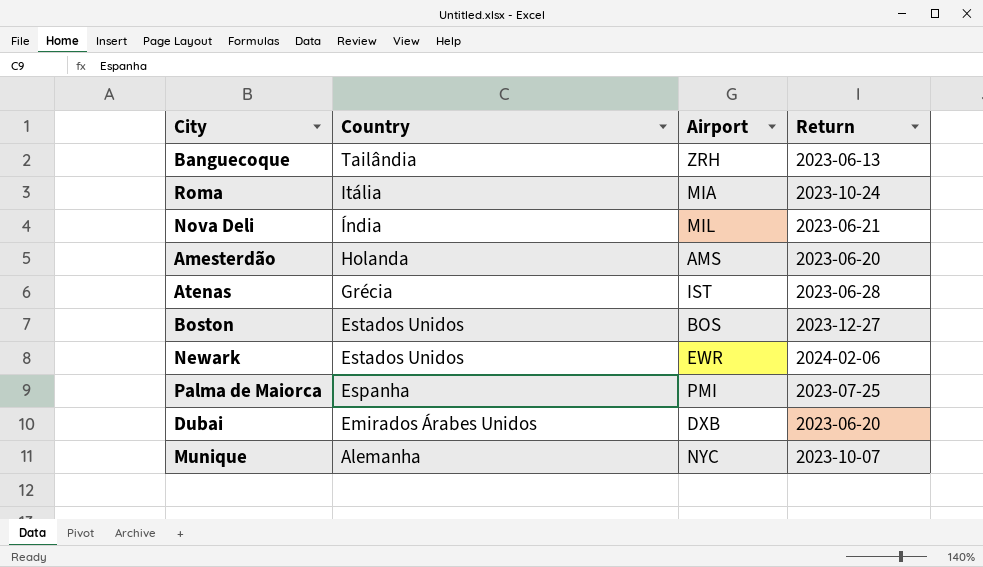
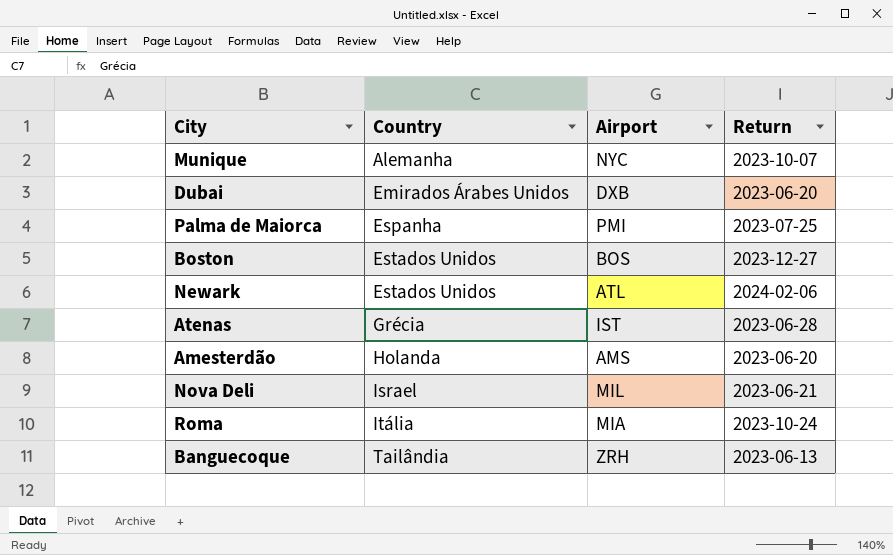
row order: Country descending -> Country ascending
Newark | Airport: EWR -> ATL
Nova Deli | Country: Índia -> Israel

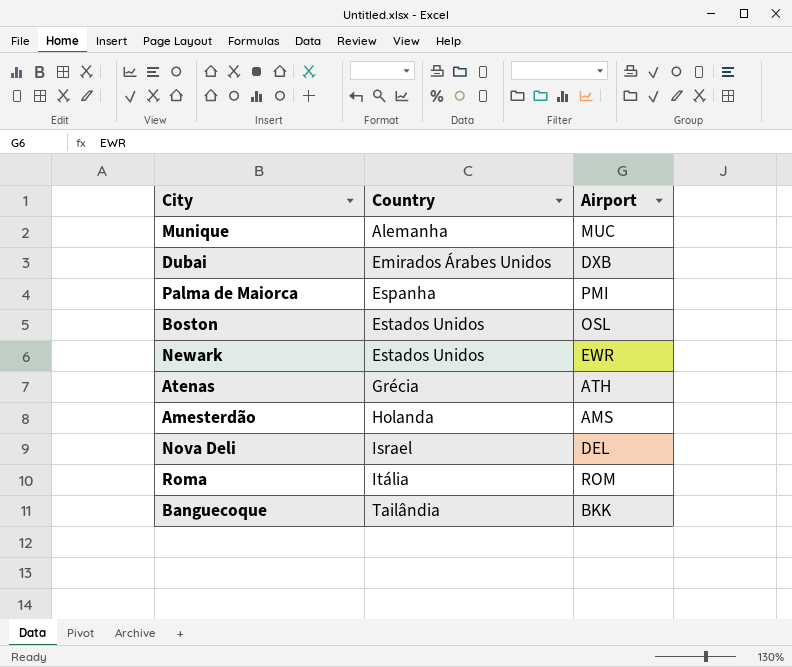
column Return | position: 4 -> none
Munique | Airport: NYC -> MUC
Boston | Airport: BOS -> OSL
Newark | Airport: ATL -> EWR
Atenas | Airport: IST -> ATH
Nova Deli | Airport: MIL -> DEL
Roma | Airport: MIA -> ROM
Banguecoque | Airport: ZRH -> BKK

